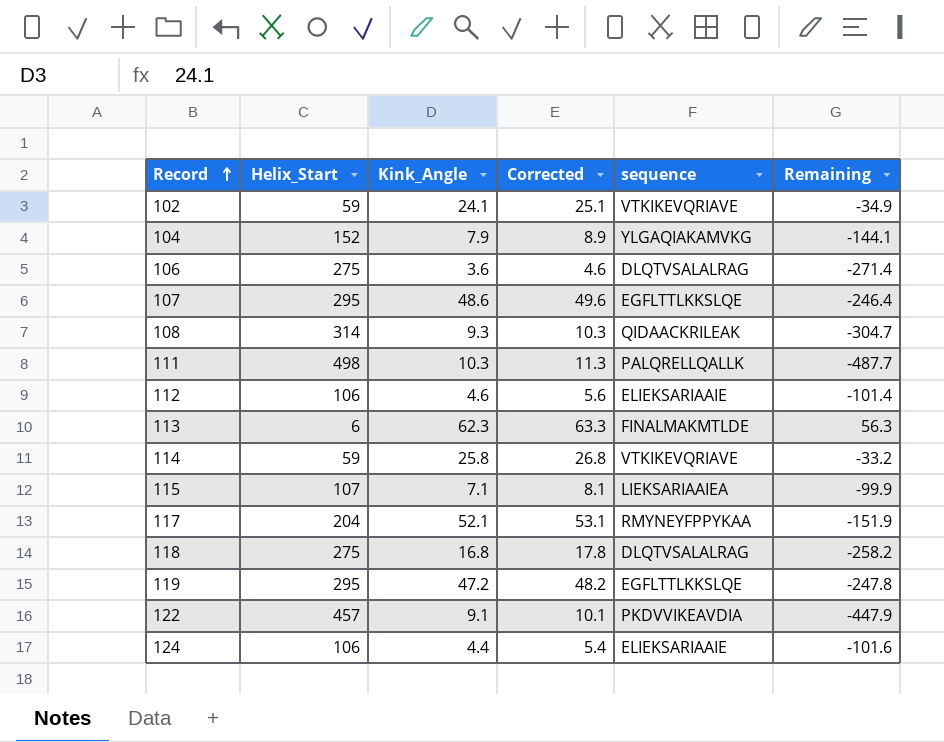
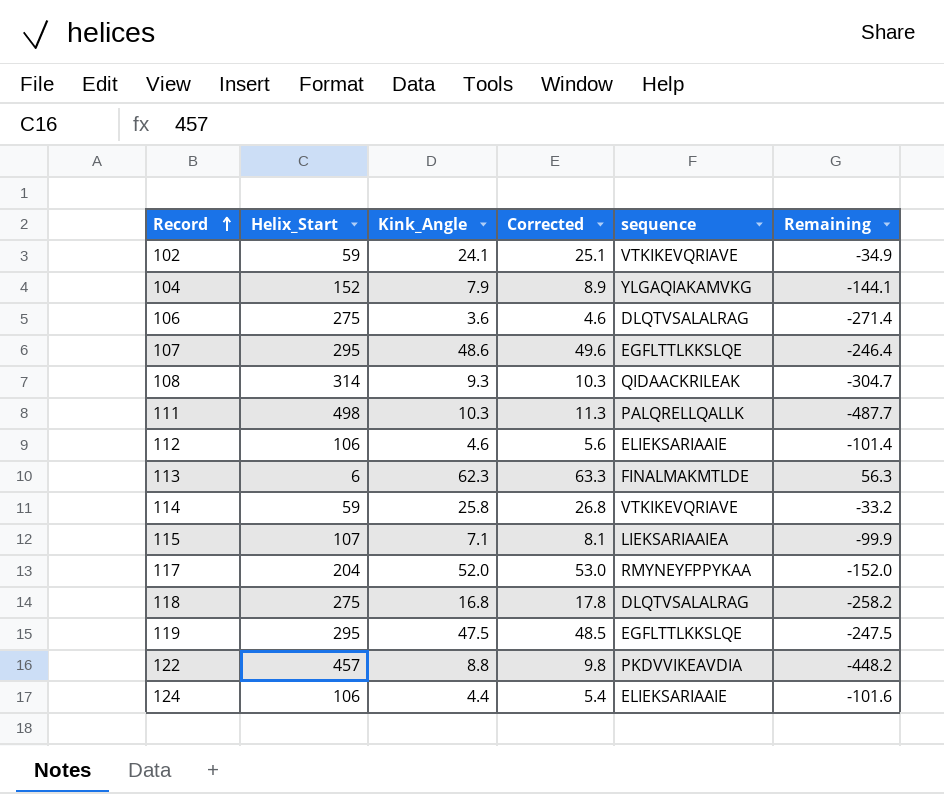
117 | Kink_Angle: 52.1 -> 52.0
117 | Corrected: 53.1 -> 53.0
117 | Remaining: -151.9 -> -152.0
119 | Kink_Angle: 47.2 -> 47.5
119 | Corrected: 48.2 -> 48.5
119 | Remaining: -247.8 -> -247.5
122 | Kink_Angle: 9.1 -> 8.8
122 | Corrected: 10.1 -> 9.8
122 | Remaining: -447.9 -> -448.2

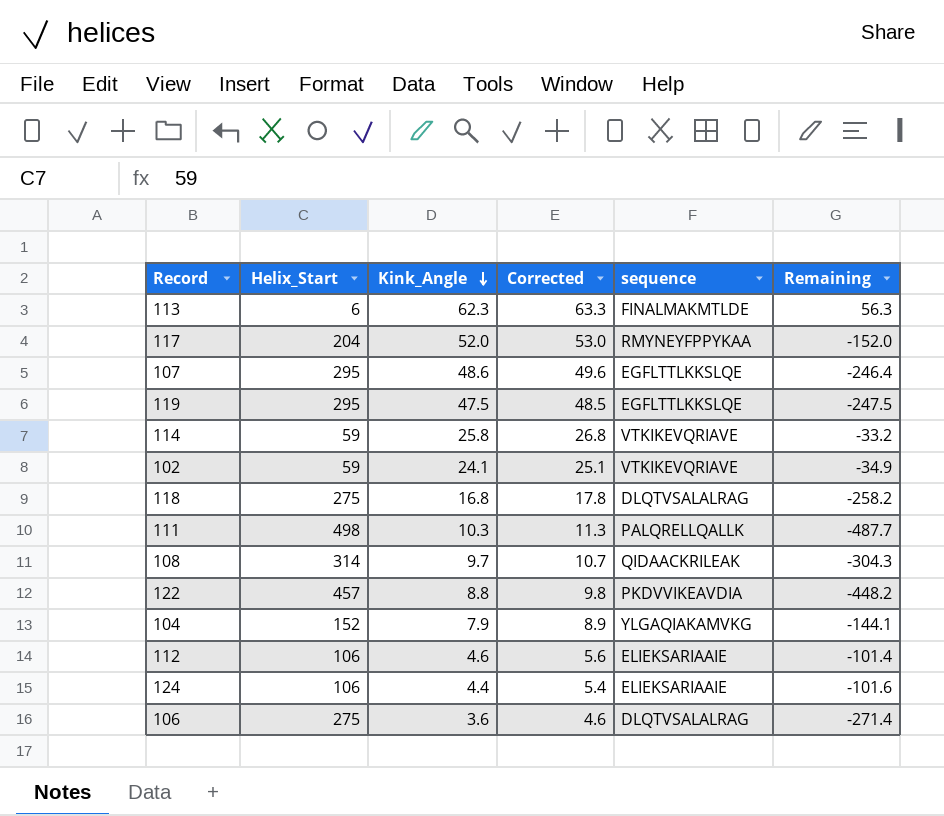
row order: Record ascending -> Kink_Angle descending
row 115: 107 | 7.1 | 8.1 | LIEKSARIAAIEA | -99.9 -> none
108 | Kink_Angle: 9.3 -> 9.7
108 | Corrected: 10.3 -> 10.7
108 | Remaining: -304.7 -> -304.3

